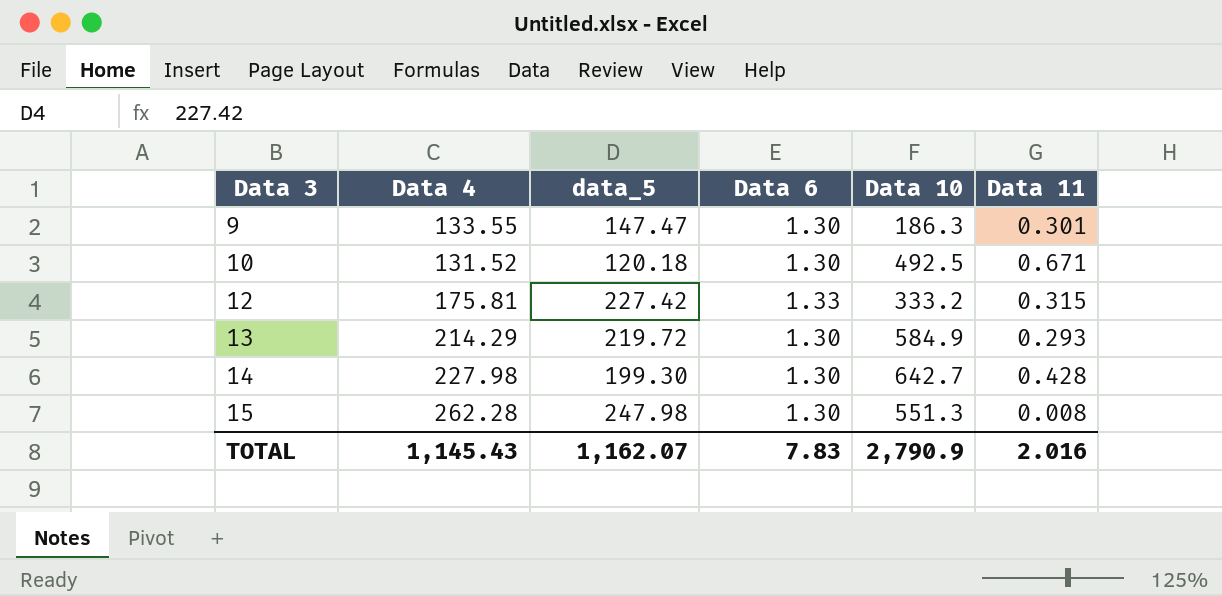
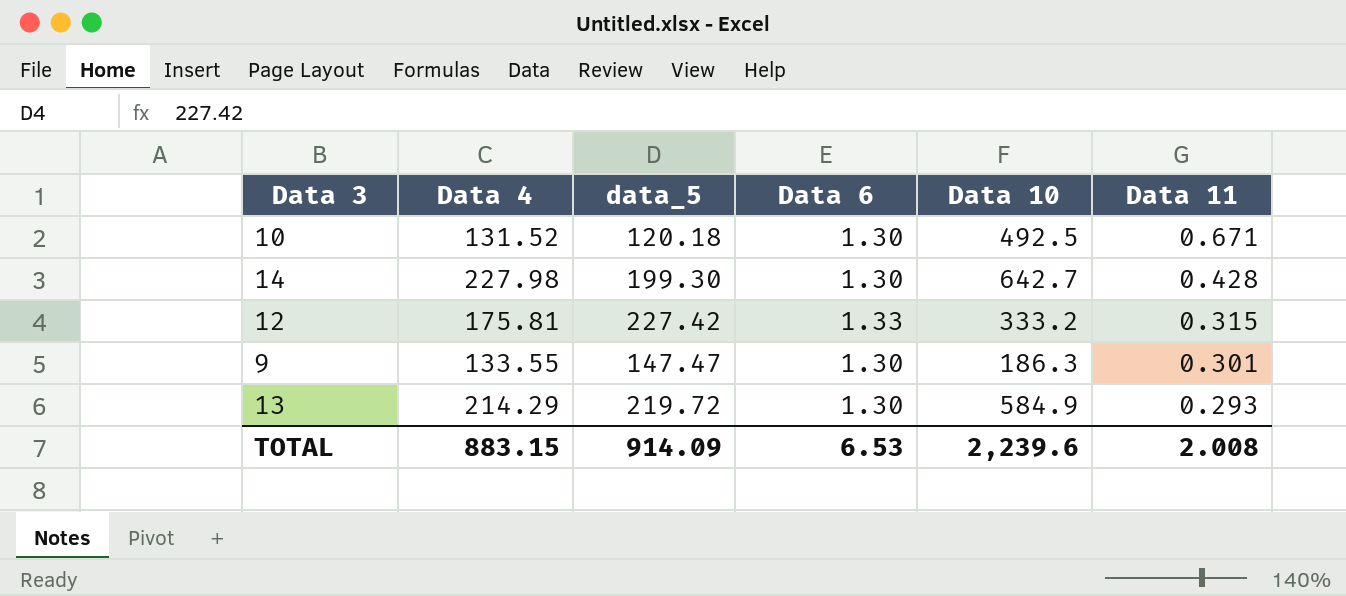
row order: Data 3 ascending -> Data 11 descending
row 15: 262.28 | 247.98 | 1.30 | 551.3 | 0.008 -> none
TOTAL | Data 4: 1,145.43 -> 883.15
TOTAL | data_5: 1,162.07 -> 914.09
TOTAL | Data 6: 7.83 -> 6.53
TOTAL | Data 10: 2,790.9 -> 2,239.6
TOTAL | Data 11: 2.016 -> 2.008

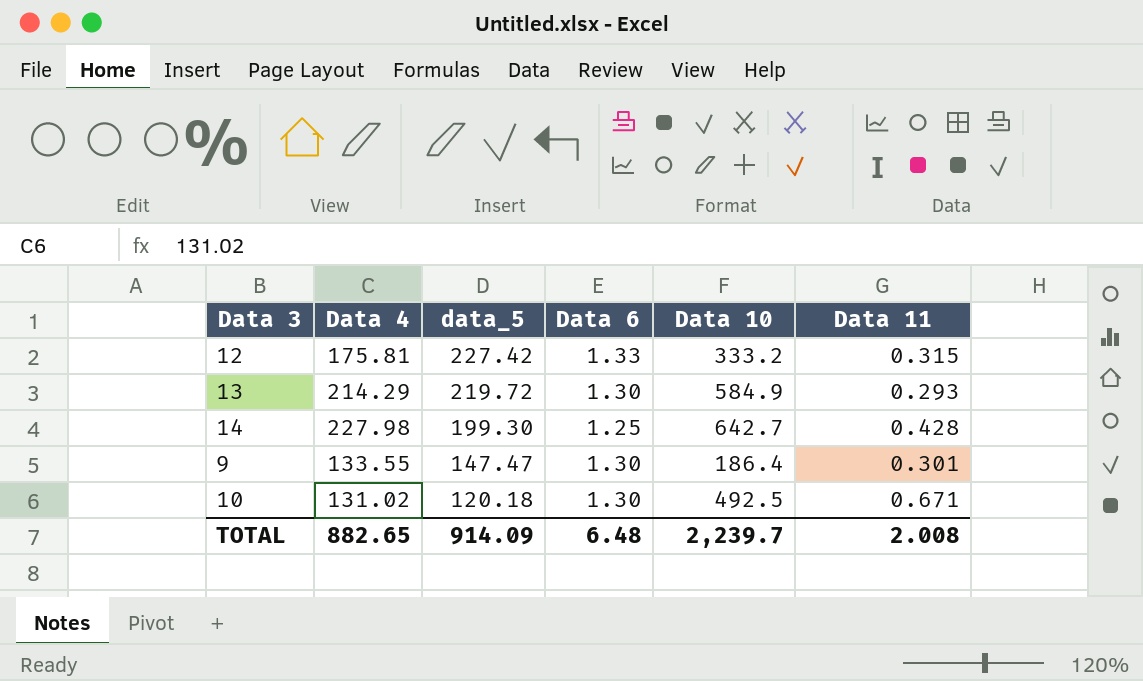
row order: Data 11 descending -> data_5 descending
14 | Data 6: 1.30 -> 1.25
9 | Data 10: 186.3 -> 186.4
10 | Data 4: 131.52 -> 131.02
TOTAL | Data 4: 883.15 -> 882.65
TOTAL | Data 6: 6.53 -> 6.48
TOTAL | Data 10: 2,239.6 -> 2,239.7

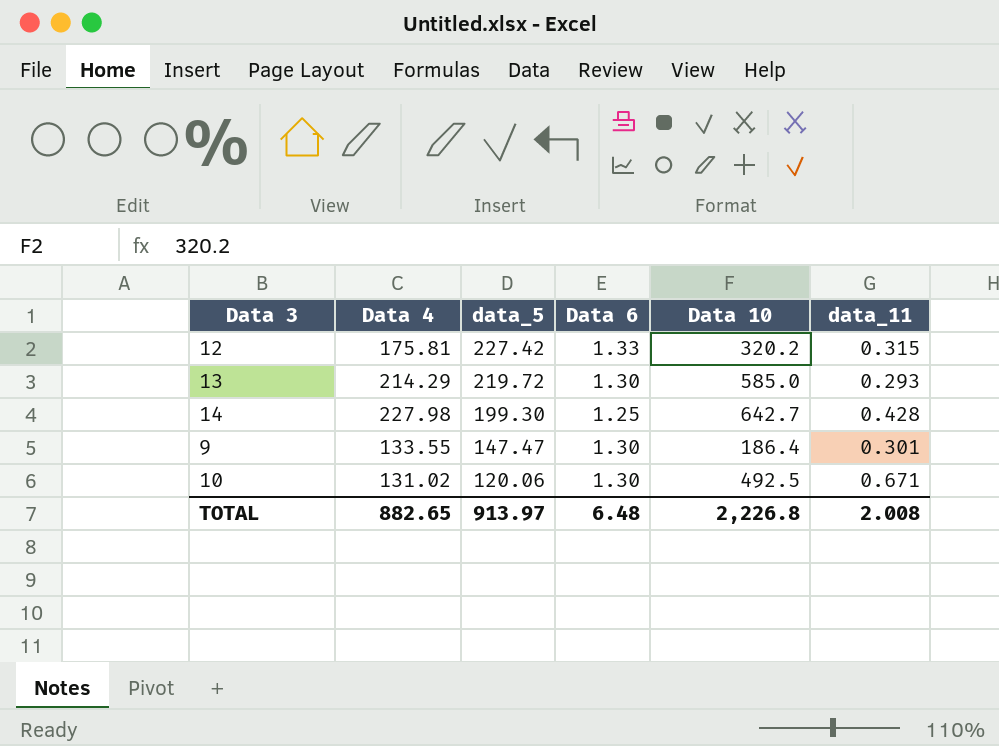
column name: Data 11 -> data_11
12 | Data 10: 333.2 -> 320.2
13 | Data 10: 584.9 -> 585.0
10 | data_5: 120.18 -> 120.06
TOTAL | data_5: 914.09 -> 913.97
TOTAL | Data 10: 2,239.7 -> 2,226.8

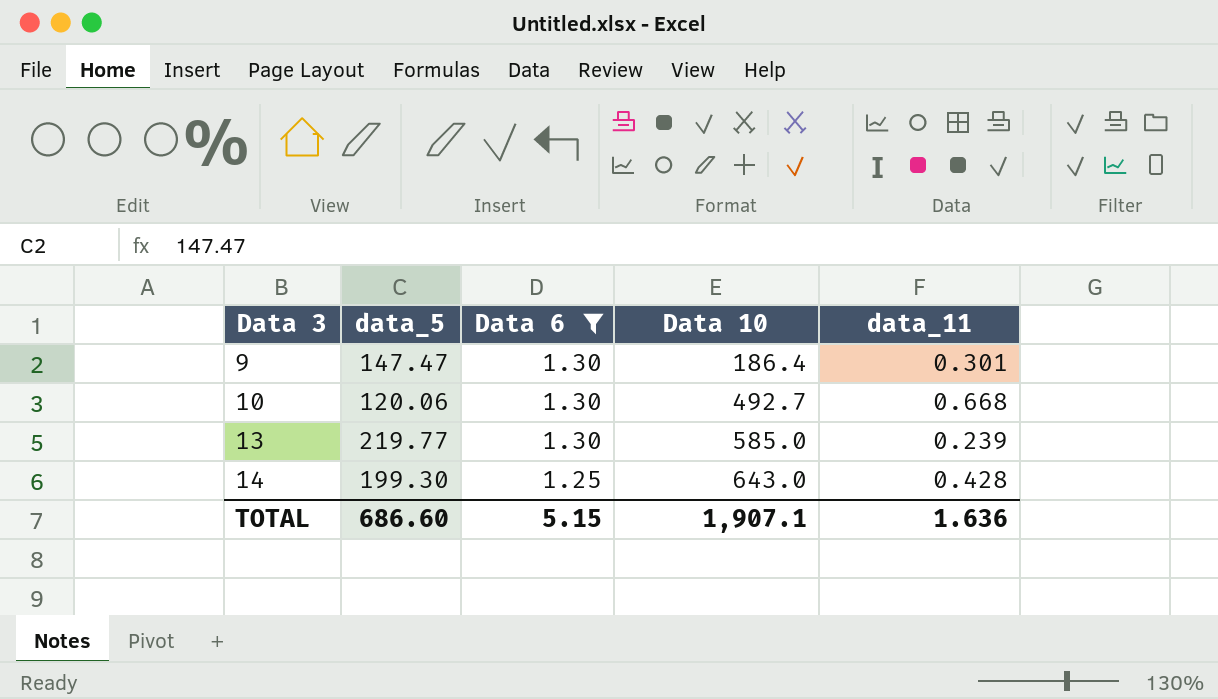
filter: none -> Data 6 != 1.33
row order: data_5 descending -> Data 3 ascending
column Data 4 | position: 2 -> none
10 | Data 10: 492.5 -> 492.7
10 | data_11: 0.671 -> 0.668
13 | data_5: 219.72 -> 219.77
13 | data_11: 0.293 -> 0.239
14 | Data 10: 642.7 -> 643.0
TOTAL | data_5: 913.97 -> 686.60
TOTAL | Data 6: 6.48 -> 5.15
TOTAL | Data 10: 2,226.8 -> 1,907.1
TOTAL | data_11: 2.008 -> 1.636

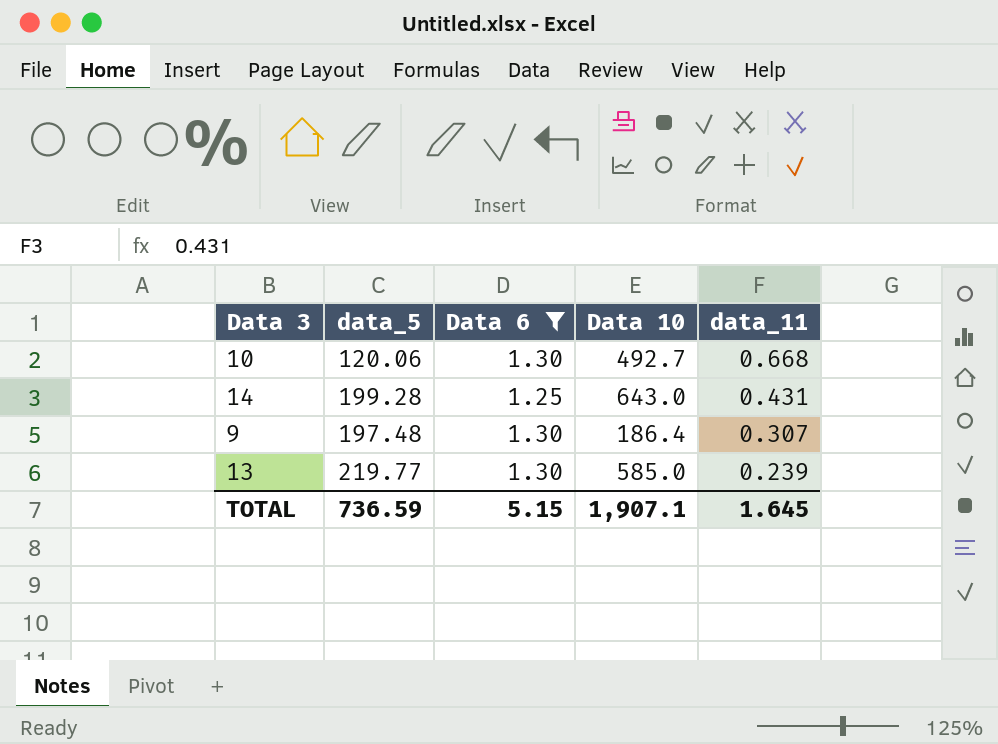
row order: Data 3 ascending -> data_11 descending
14 | data_5: 199.30 -> 199.28
14 | data_11: 0.428 -> 0.431
9 | data_5: 147.47 -> 197.48
9 | data_11: 0.301 -> 0.307
TOTAL | data_5: 686.60 -> 736.59
TOTAL | data_11: 1.636 -> 1.645

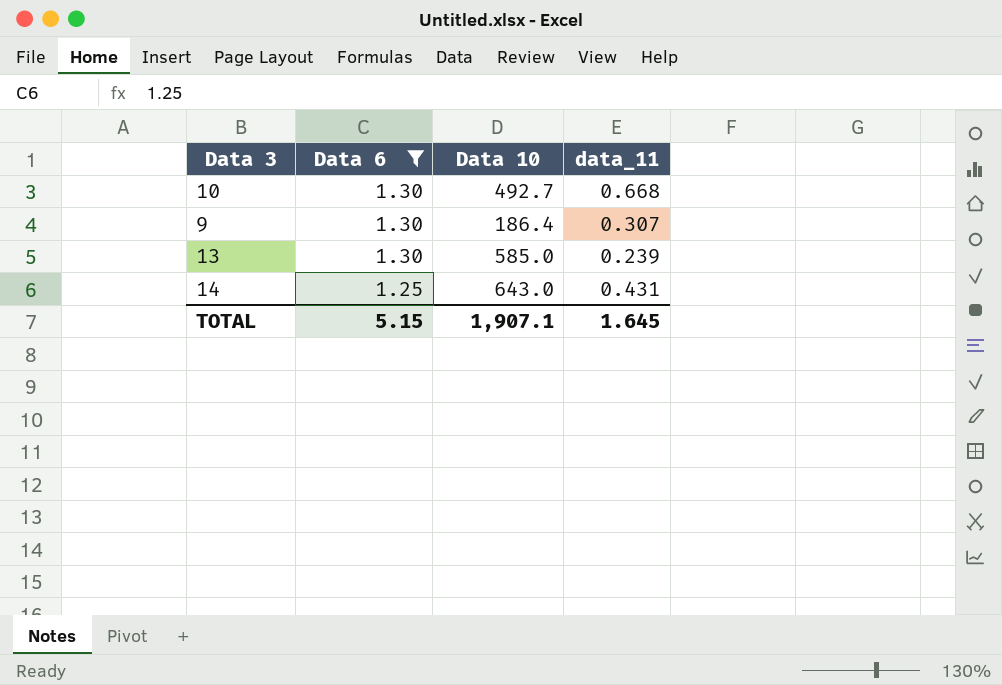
row order: data_11 descending -> Data 6 descending
column data_5 | position: 2 -> none

